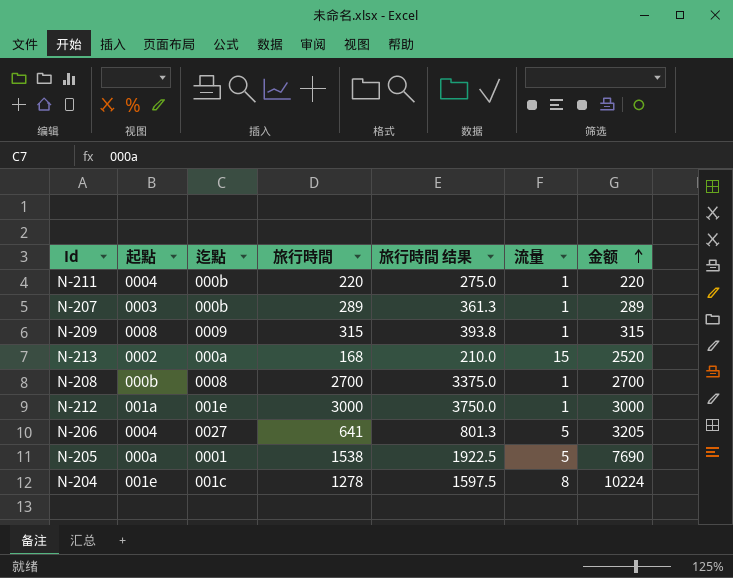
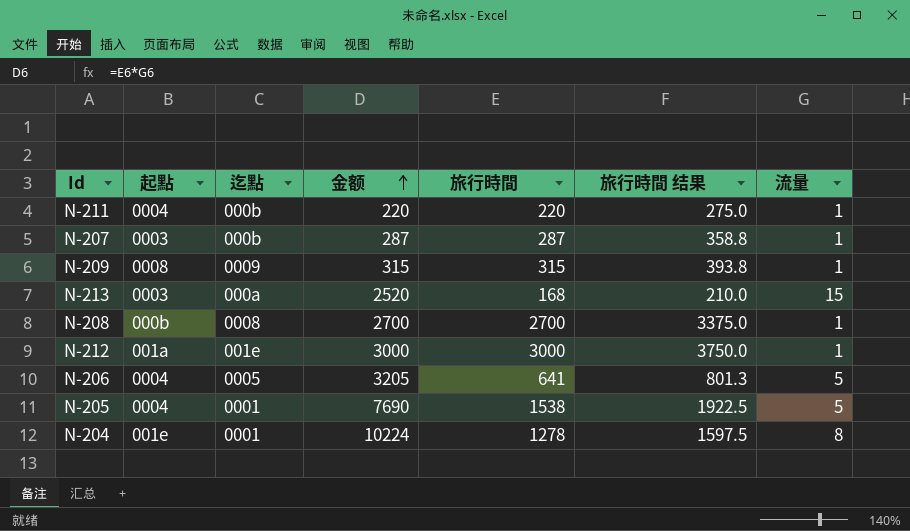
column 金额 | position: 7 -> 4
N-207 | 金额: 289 -> 287
N-207 | 旅行時間: 289 -> 287
N-207 | 旅行時間 结果: 361.3 -> 358.8
N-213 | 起點: 0002 -> 0003
N-206 | 迄點: 0027 -> 0005
N-205 | 起點: 000a -> 0004
N-204 | 迄點: 001c -> 0001

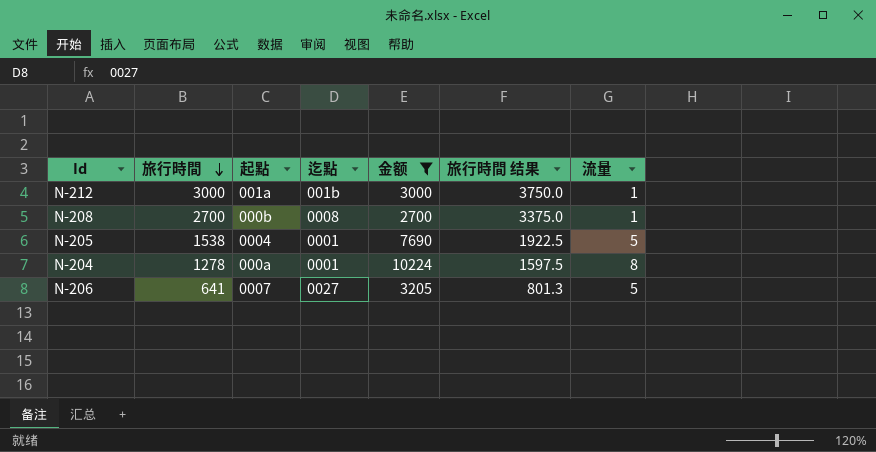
filter: none -> 金额 >= 2700
row order: 金额 ascending -> 旅行時間 descending
column 旅行時間 | position: 5 -> 2
N-212 | 迄點: 001e -> 001b
N-204 | 起點: 001e -> 000a
N-206 | 起點: 0004 -> 0007
N-206 | 迄點: 0005 -> 0027

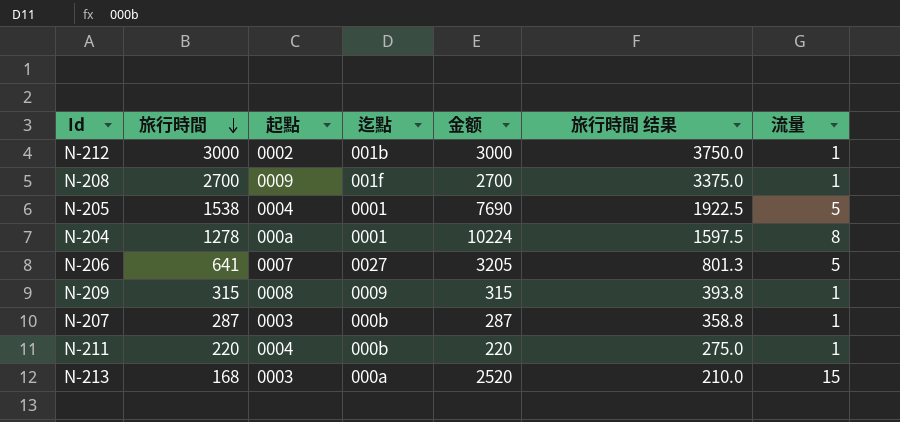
filter: 金额 >= 2700 -> none
N-212 | 起點: 001a -> 0002
N-208 | 起點: 000b -> 0009
N-208 | 迄點: 0008 -> 001f

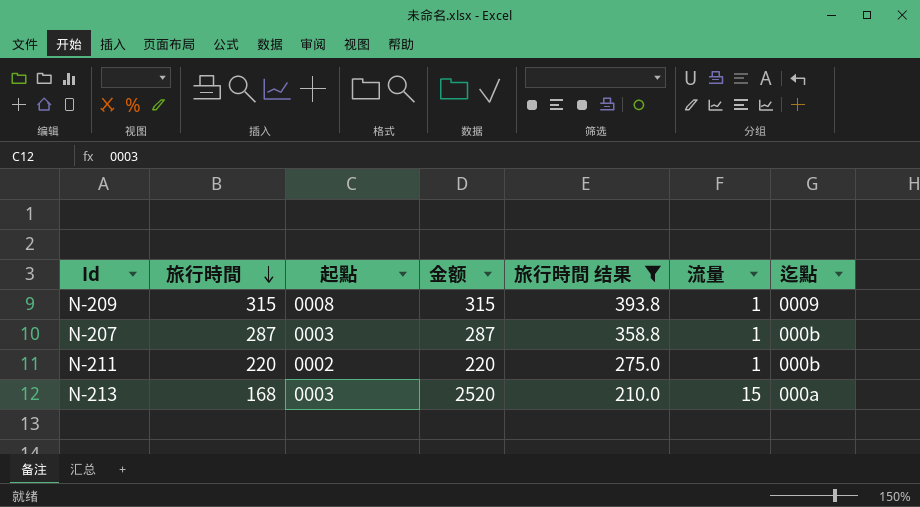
filter: none -> 旅行時間 结果 <= 393.8
column 迄點 | position: 4 -> 7
N-211 | 起點: 0004 -> 0002

